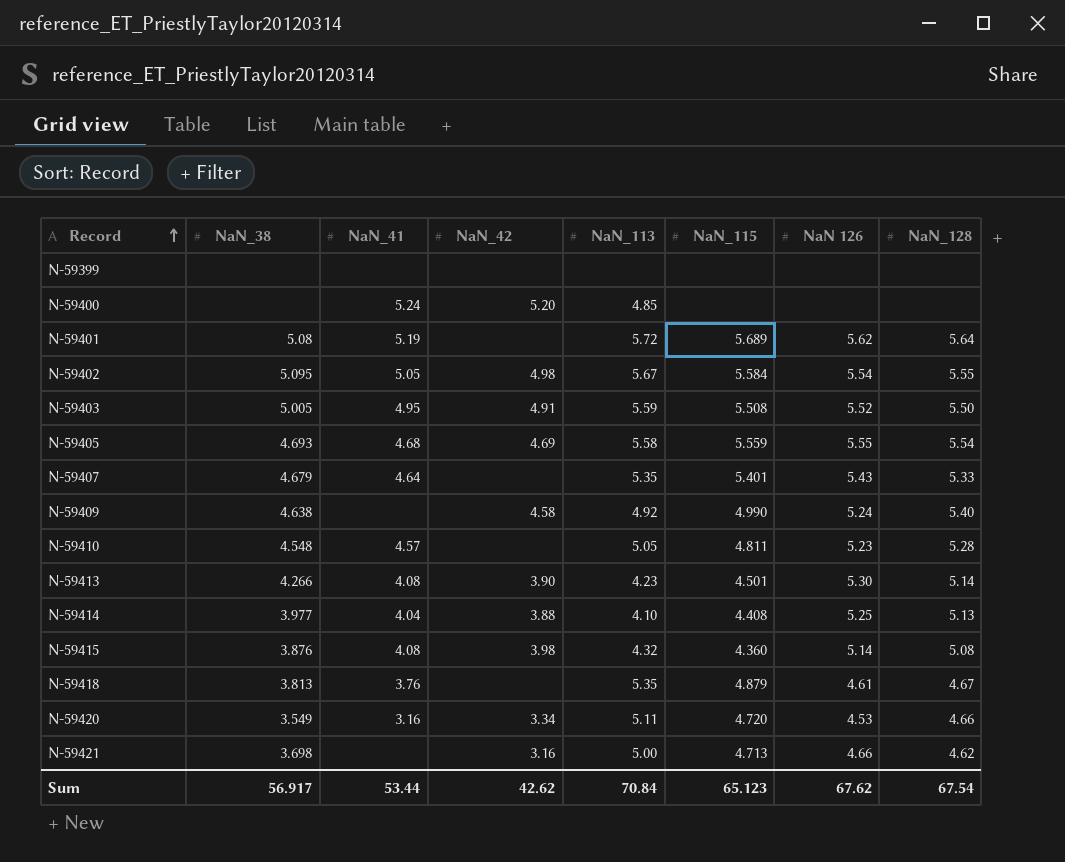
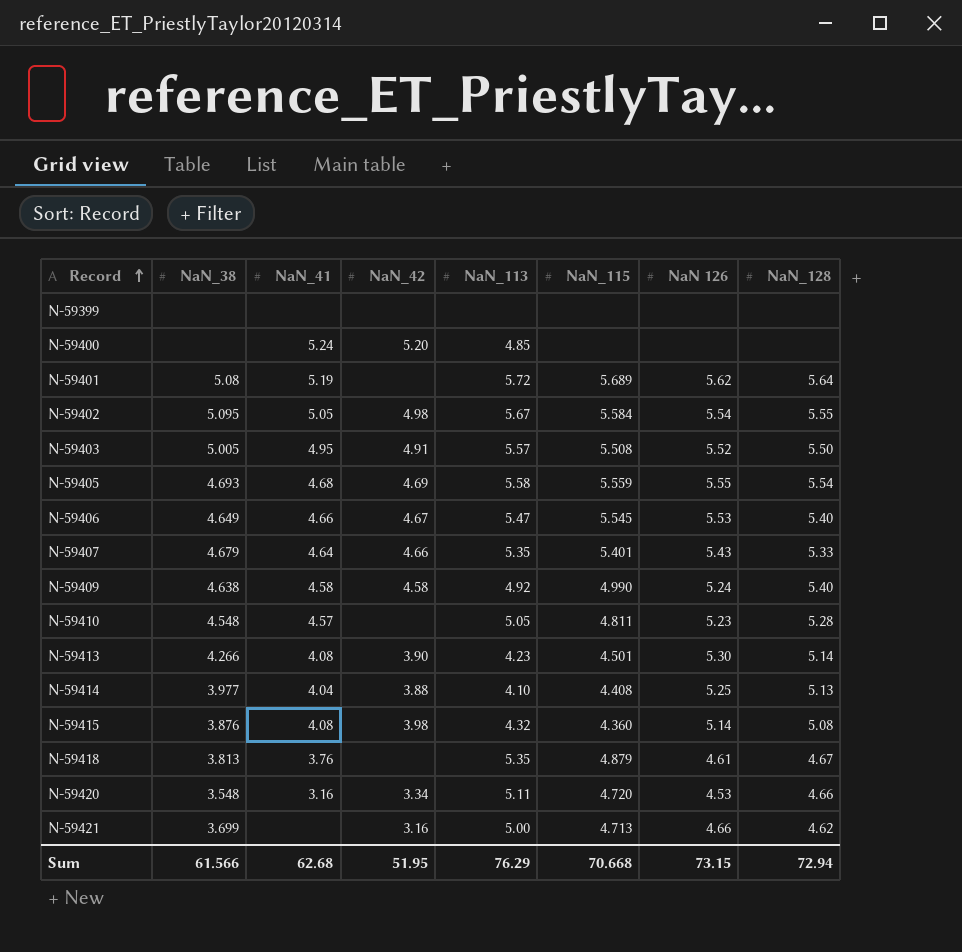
N-59403 | NaN_113: 5.59 -> 5.57
row N-59406: none -> 4.649 | 4.66 | 4.67 | 5.47 | 5.545 | 5.53 | 5.40
N-59407 | NaN_42: none -> 4.66
N-59409 | NaN_41: none -> 4.58
N-59420 | NaN_38: 3.549 -> 3.548
N-59421 | NaN_38: 3.698 -> 3.699
Sum | NaN_38: 56.917 -> 61.566
Sum | NaN_41: 53.44 -> 62.68
Sum | NaN_42: 42.62 -> 51.95
Sum | NaN_113: 70.84 -> 76.29
Sum | NaN_115: 65.123 -> 70.668
Sum | NaN 126: 67.62 -> 73.15
Sum | NaN_128: 67.54 -> 72.94

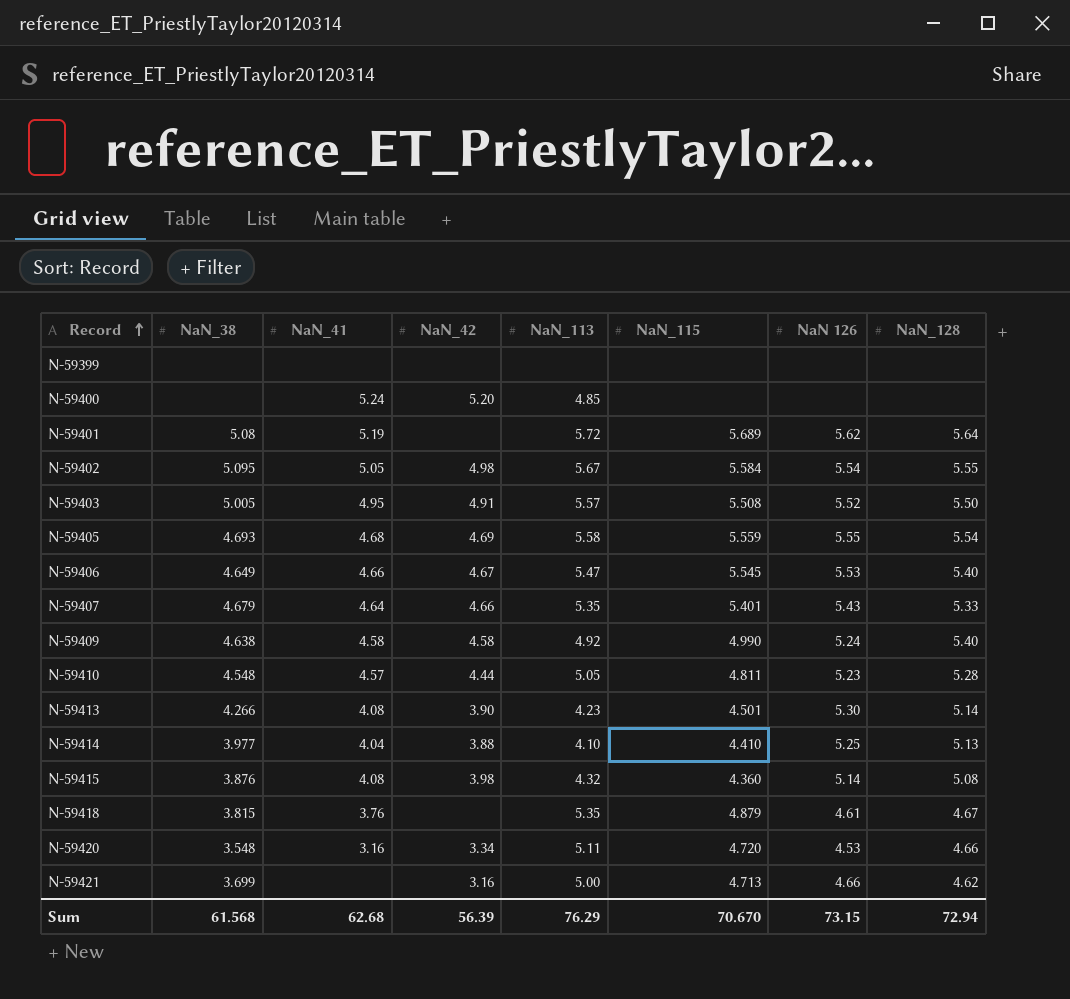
N-59410 | NaN_42: none -> 4.44
N-59414 | NaN_115: 4.408 -> 4.410
N-59418 | NaN_38: 3.813 -> 3.815
Sum | NaN_38: 61.566 -> 61.568
Sum | NaN_42: 51.95 -> 56.39
Sum | NaN_115: 70.668 -> 70.670

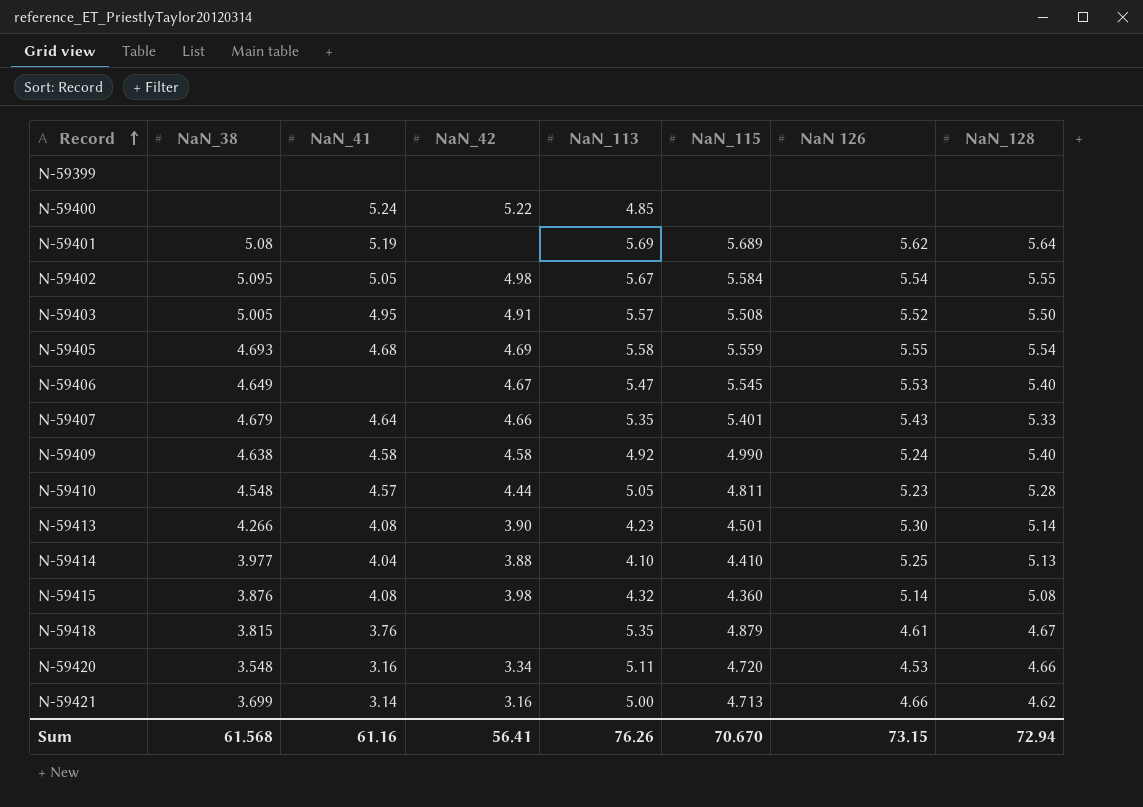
N-59400 | NaN_42: 5.20 -> 5.22
N-59401 | NaN_113: 5.72 -> 5.69
N-59406 | NaN_41: 4.66 -> none
N-59421 | NaN_41: none -> 3.14
Sum | NaN_41: 62.68 -> 61.16
Sum | NaN_42: 56.39 -> 56.41
Sum | NaN_113: 76.29 -> 76.26

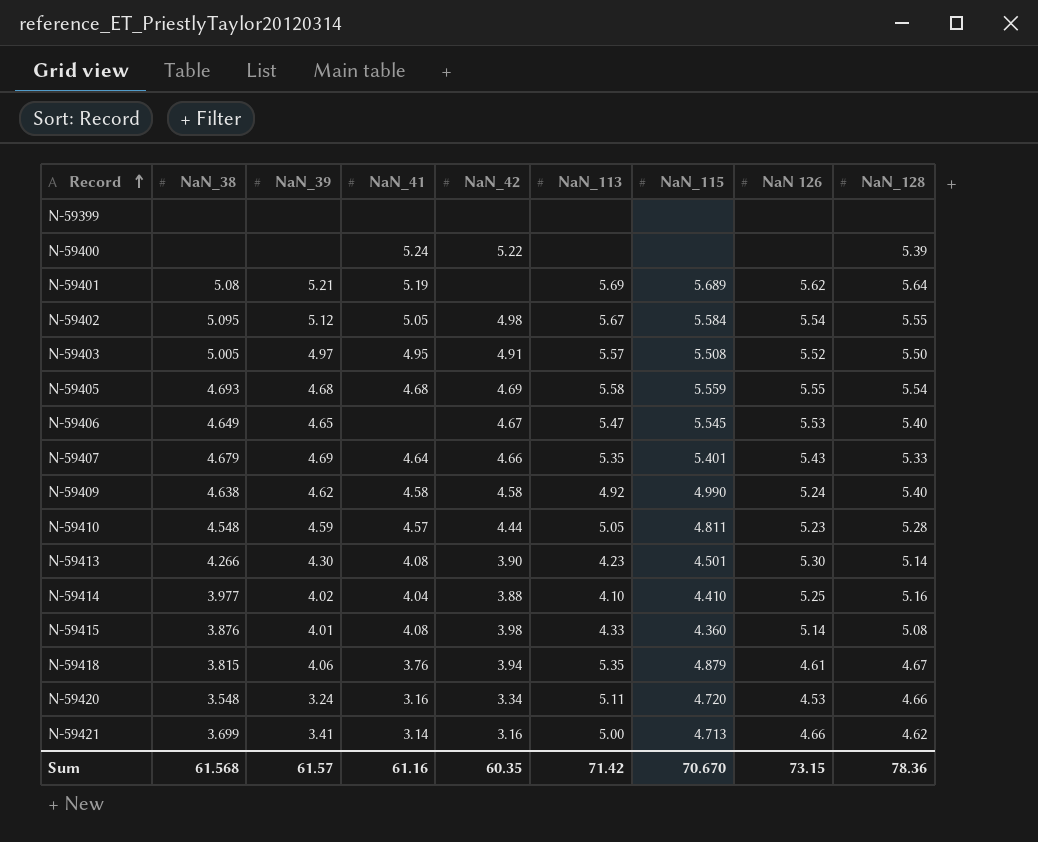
column NaN_39 | position: none -> 3
N-59400 | NaN_113: 4.85 -> none
N-59400 | NaN_128: none -> 5.39
N-59414 | NaN_128: 5.13 -> 5.16
N-59415 | NaN_113: 4.32 -> 4.33
N-59418 | NaN_42: none -> 3.94
Sum | NaN_42: 56.41 -> 60.35
Sum | NaN_113: 76.26 -> 71.42
Sum | NaN_128: 72.94 -> 78.36

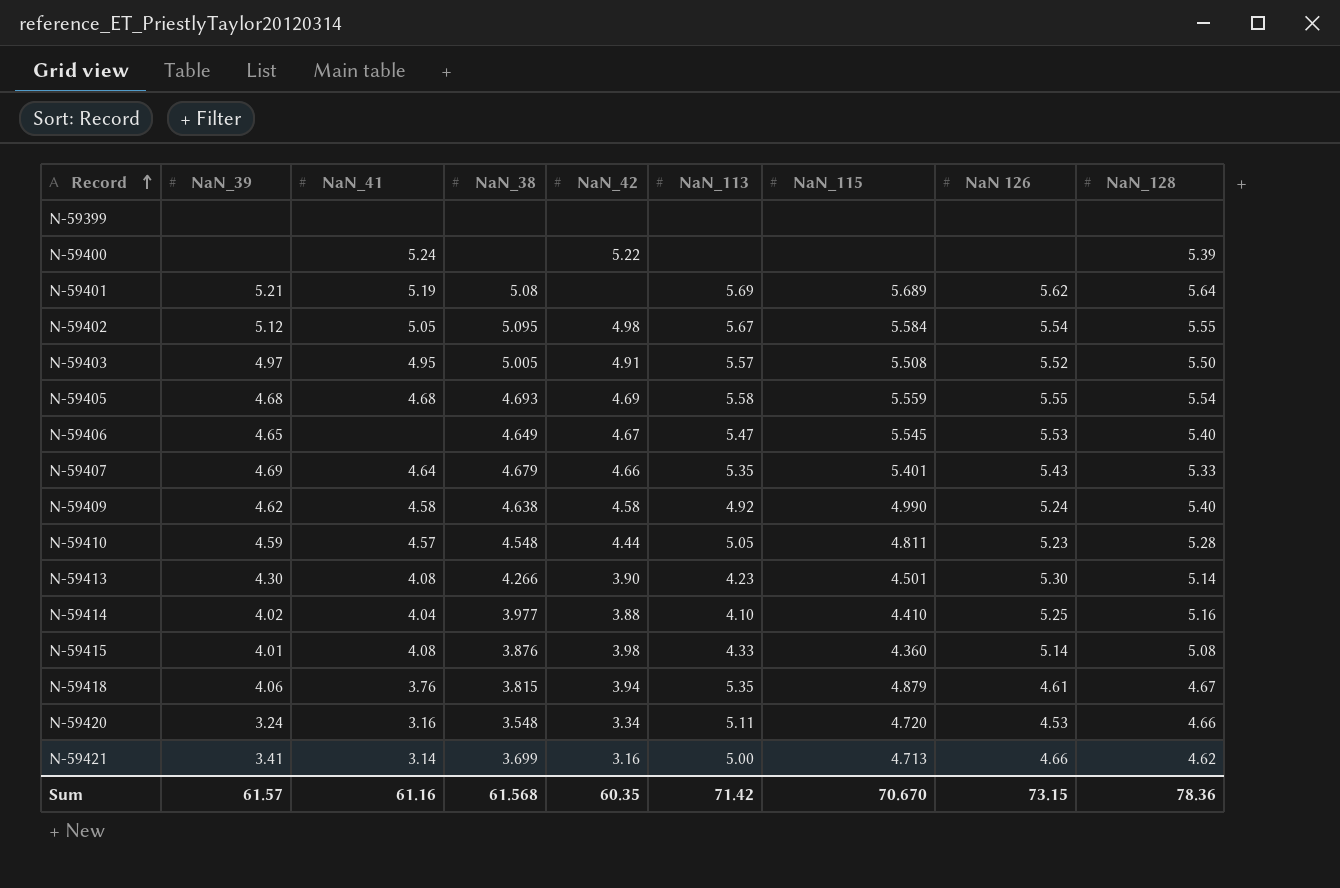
column NaN_38 | position: 2 -> 4

